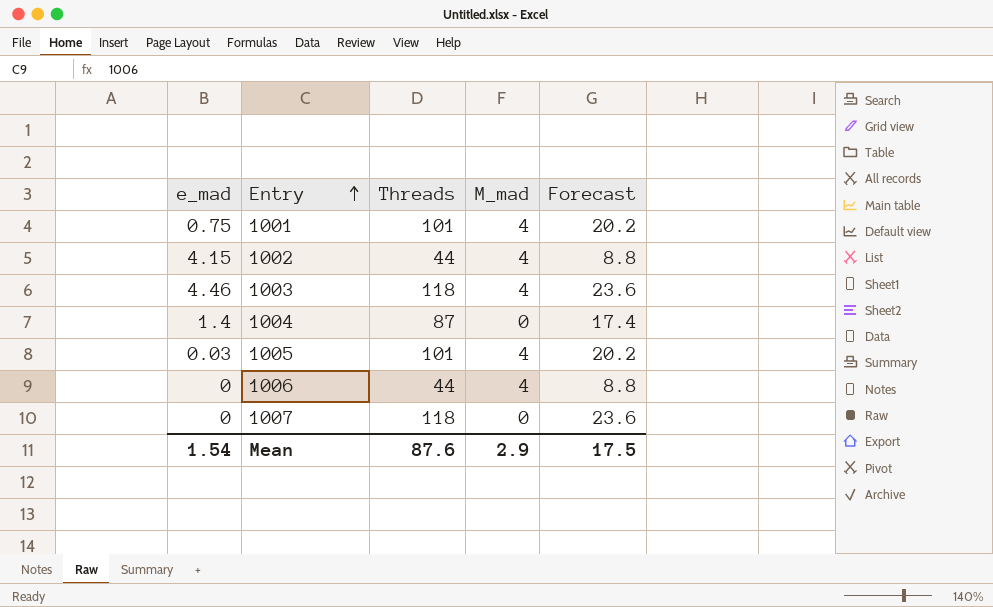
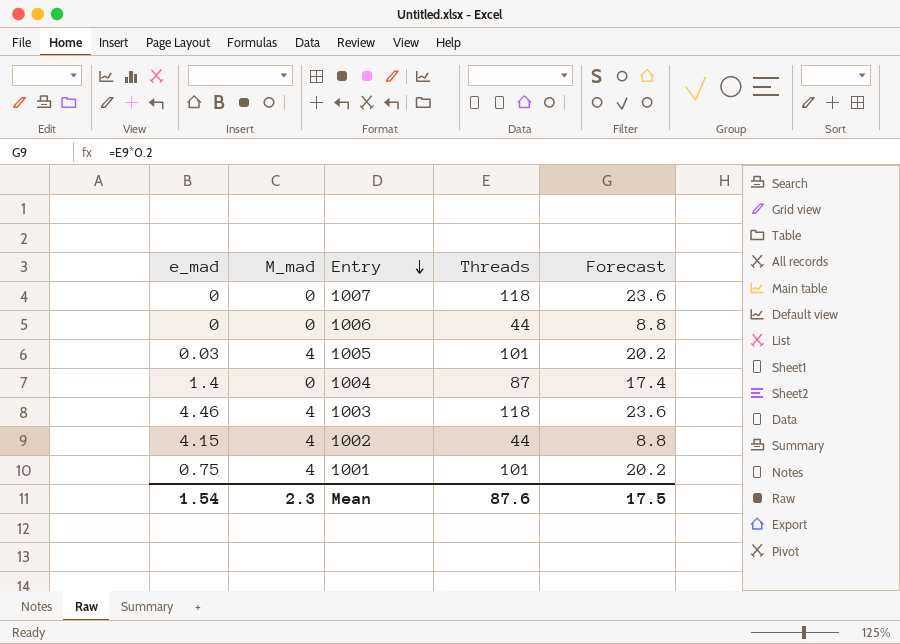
row order: Entry ascending -> Entry descending
column M_mad | position: 4 -> 2
1006 | M_mad: 4 -> 0
Mean | M_mad: 2.9 -> 2.3

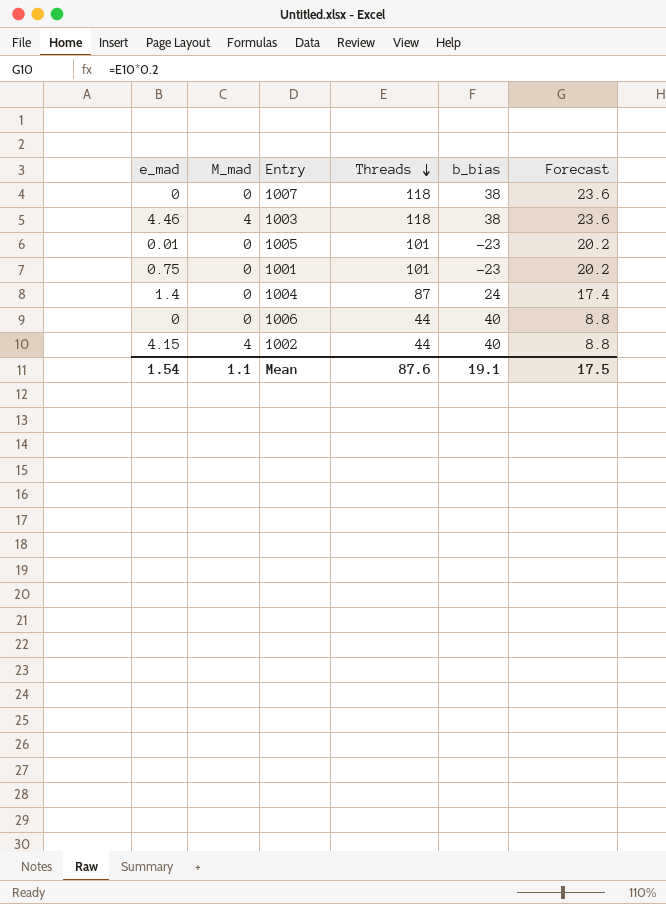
row order: Entry descending -> Threads descending
column b_bias | position: none -> 5
1005 | e_mad: 0.03 -> 0.01
1005 | M_mad: 4 -> 0
1001 | M_mad: 4 -> 0
Mean | M_mad: 2.3 -> 1.1

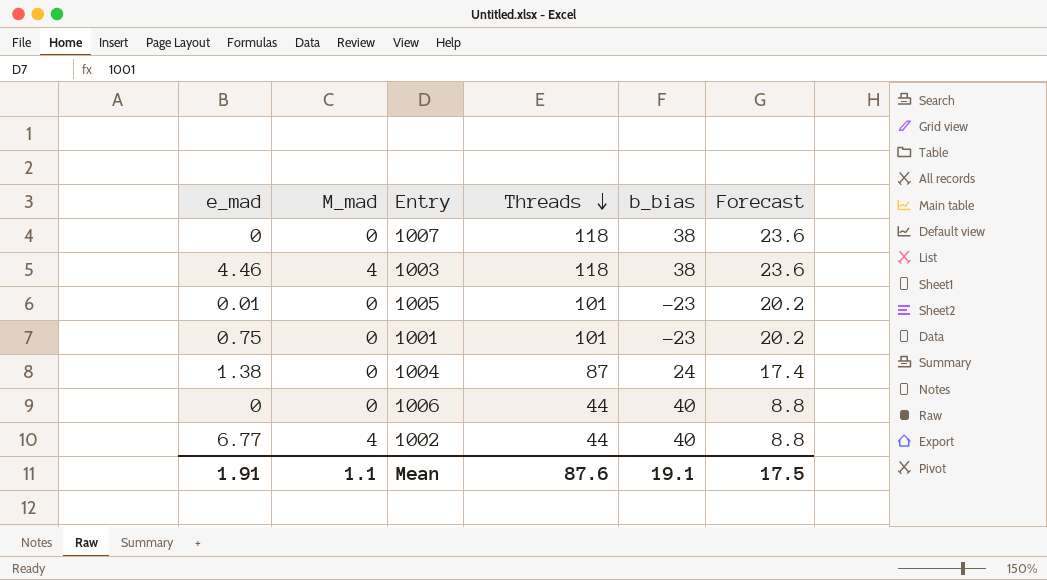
1004 | e_mad: 1.4 -> 1.38
1002 | e_mad: 4.15 -> 6.77
Mean | e_mad: 1.54 -> 1.91

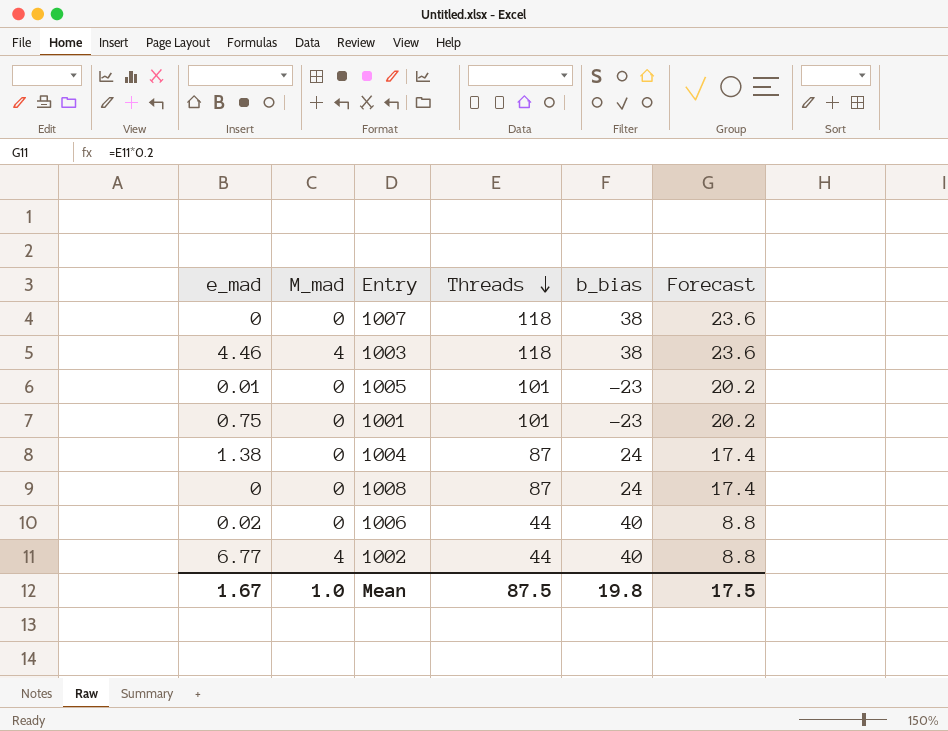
row 1008: none -> 0 | 0 | 87 | 24 | 17.4
1006 | e_mad: 0 -> 0.02
Mean | e_mad: 1.91 -> 1.67
Mean | M_mad: 1.1 -> 1.0
Mean | Threads: 87.6 -> 87.5
Mean | b_bias: 19.1 -> 19.8

